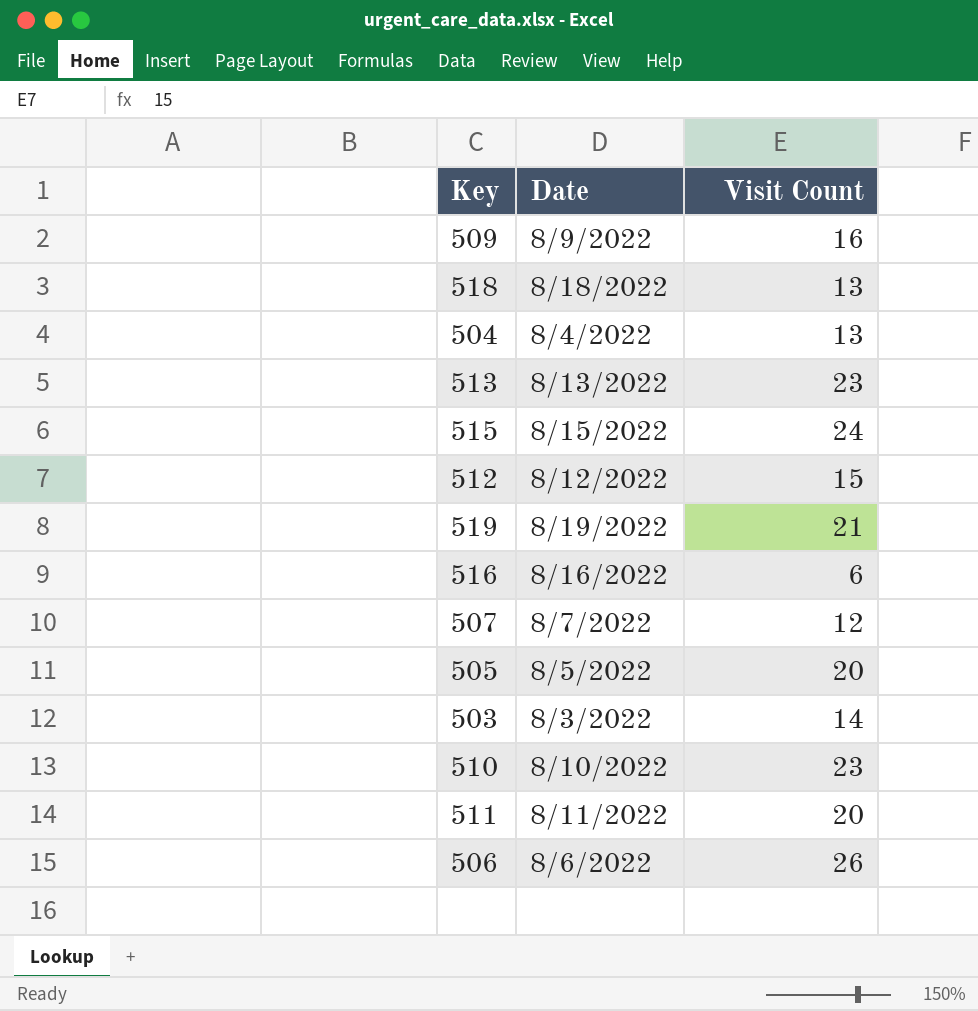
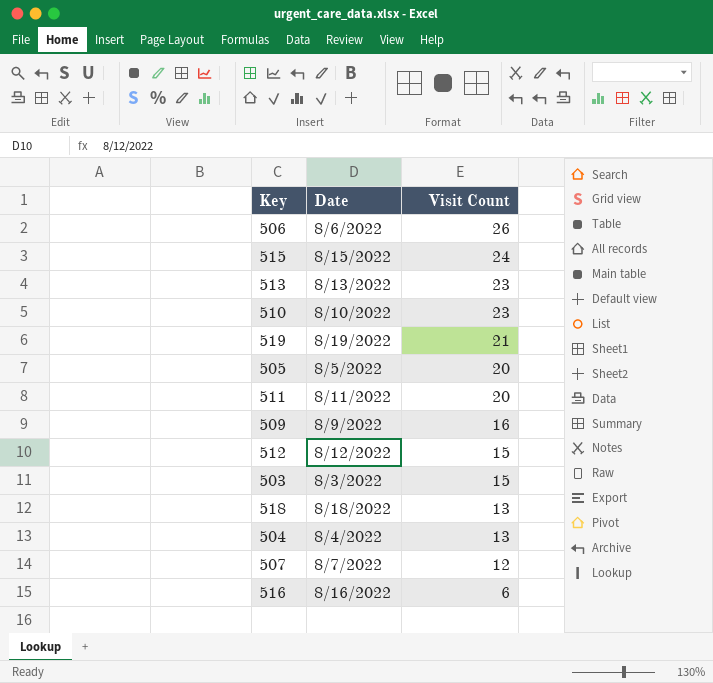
row order: none -> Visit Count descending
503 | Visit Count: 14 -> 15

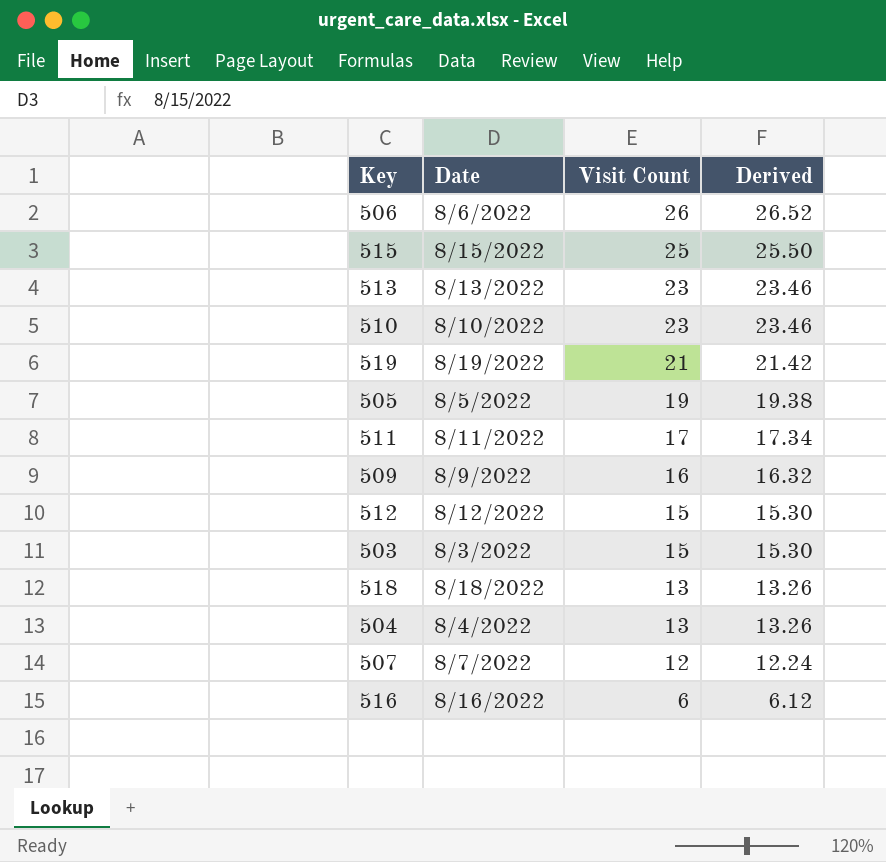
column Derived | formula: none -> [Visit Count] * 1.02
515 | Visit Count: 24 -> 25
505 | Visit Count: 20 -> 19
511 | Visit Count: 20 -> 17

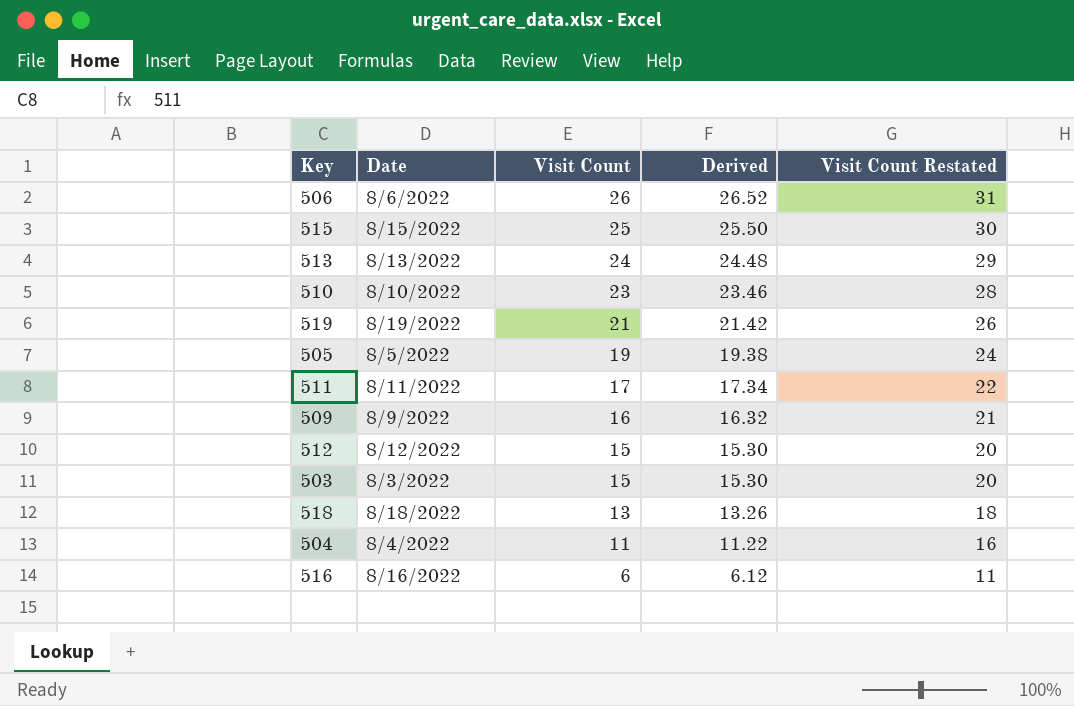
column Visit Count Restated | formula: none -> [Visit Count] + 5
row 507: 8/7/2022 | 12 | 12.24 -> none
513 | Visit Count: 23 -> 24
513 | Derived: 23.46 -> 24.48
504 | Visit Count: 13 -> 11
504 | Derived: 13.26 -> 11.22

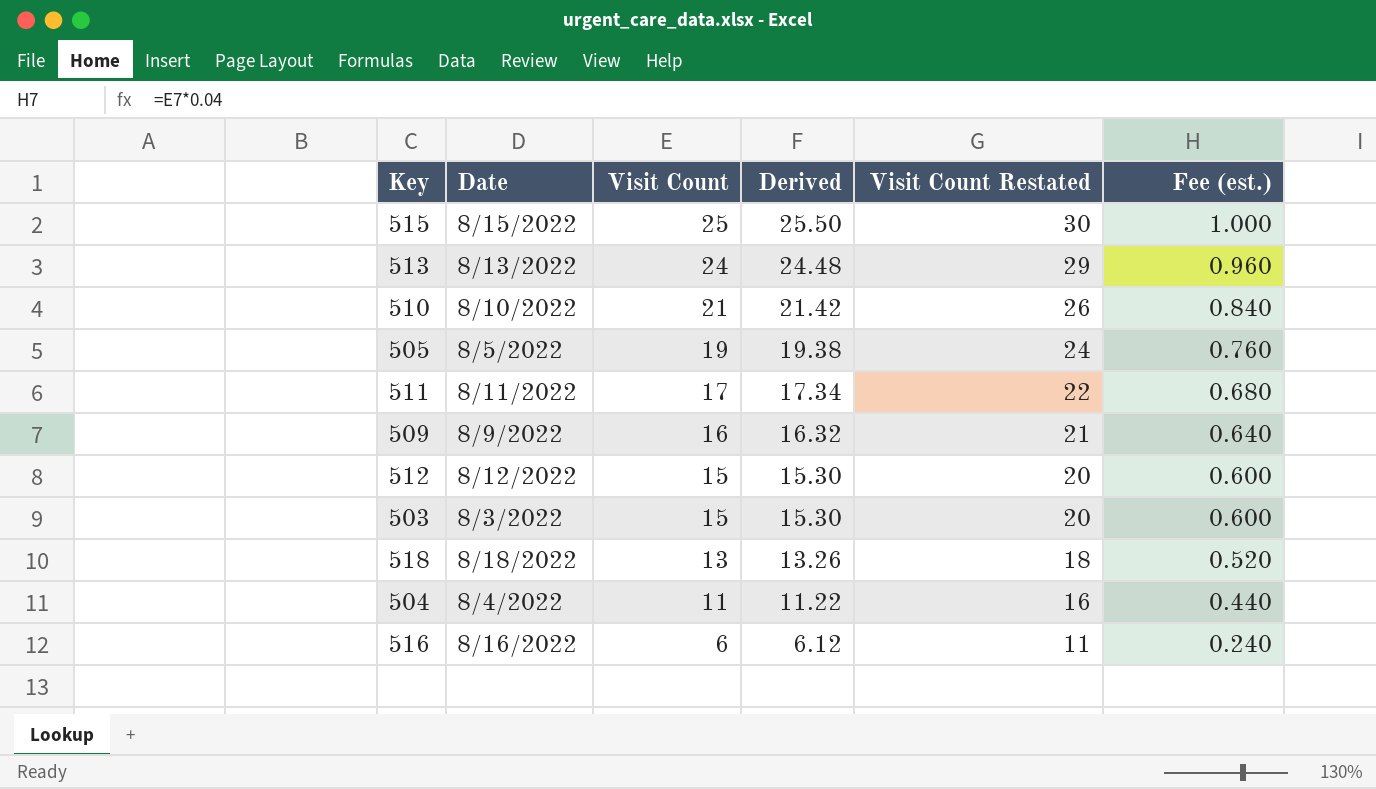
column Fee (est.) | formula: none -> [Visit Count] * 0.04
row 506: 8/6/2022 | 26 | 26.52 | 31 -> none
row 519: 8/19/2022 | 21 | 21.42 | 26 -> none
510 | Visit Count: 23 -> 21
510 | Derived: 23.46 -> 21.42
510 | Visit Count Restated: 28 -> 26

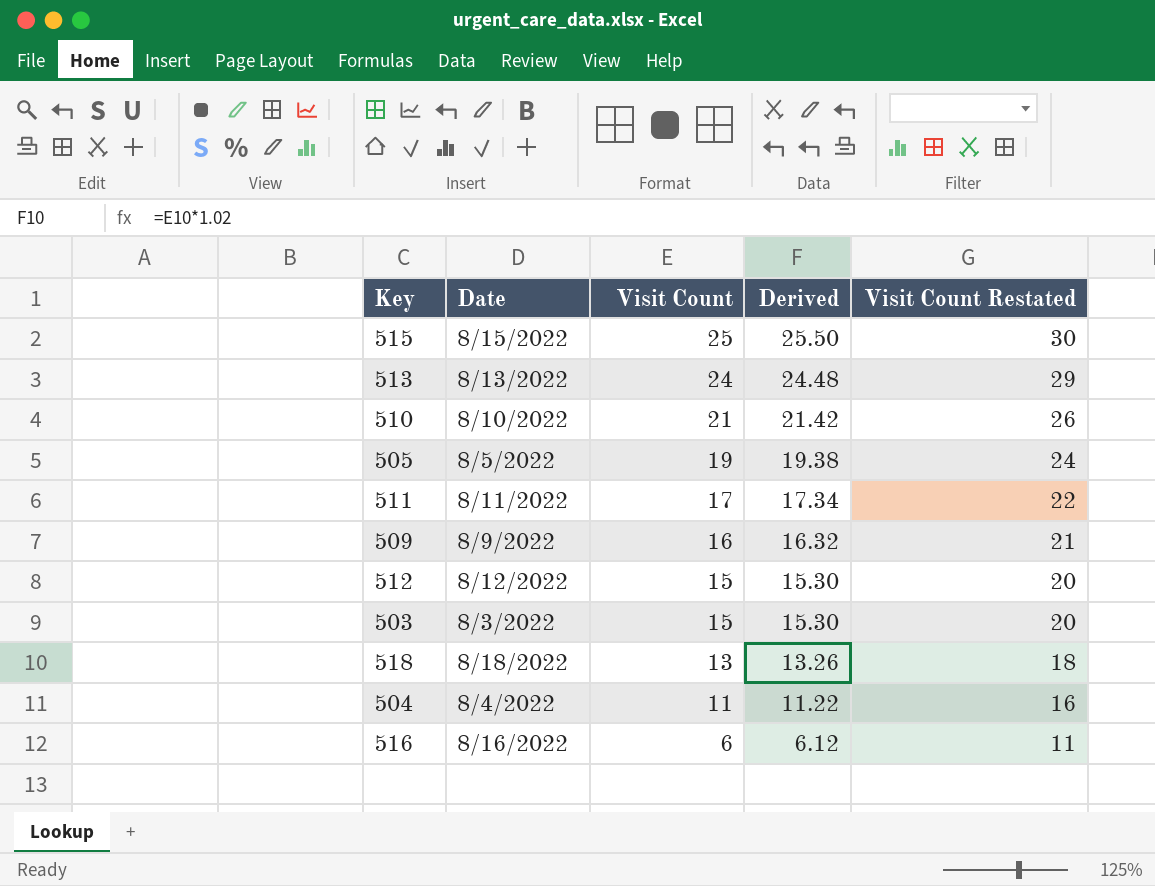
column Fee (est.) | formula: [Visit Count] * 0.04 -> none

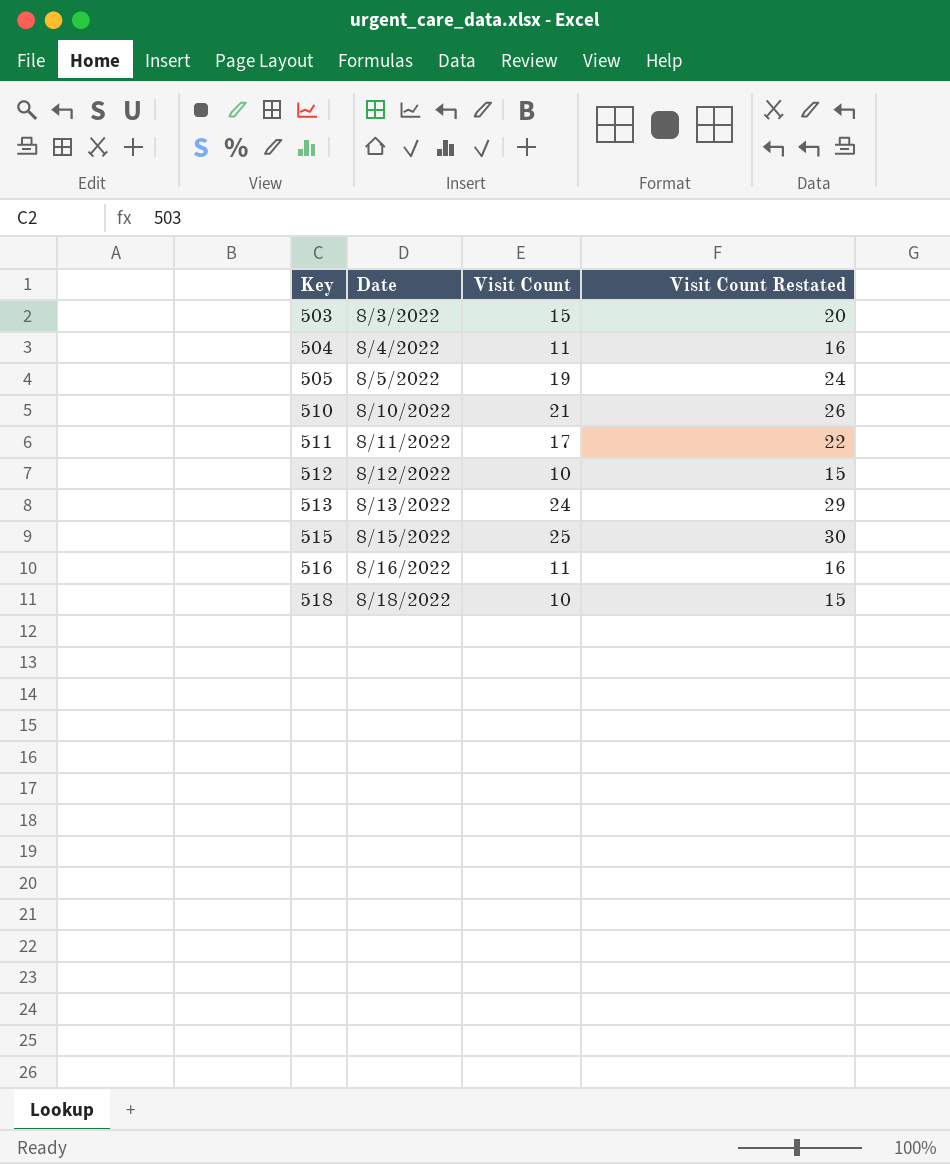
row order: Visit Count descending -> Key ascending
column Derived | formula: [Visit Count] * 1.02 -> none
row 509: 8/9/2022 | 16 | 16.32 | 21 -> none
512 | Visit Count: 15 -> 10
512 | Visit Count Restated: 20 -> 15
516 | Visit Count: 6 -> 11
516 | Visit Count Restated: 11 -> 16
518 | Visit Count: 13 -> 10
518 | Visit Count Restated: 18 -> 15

